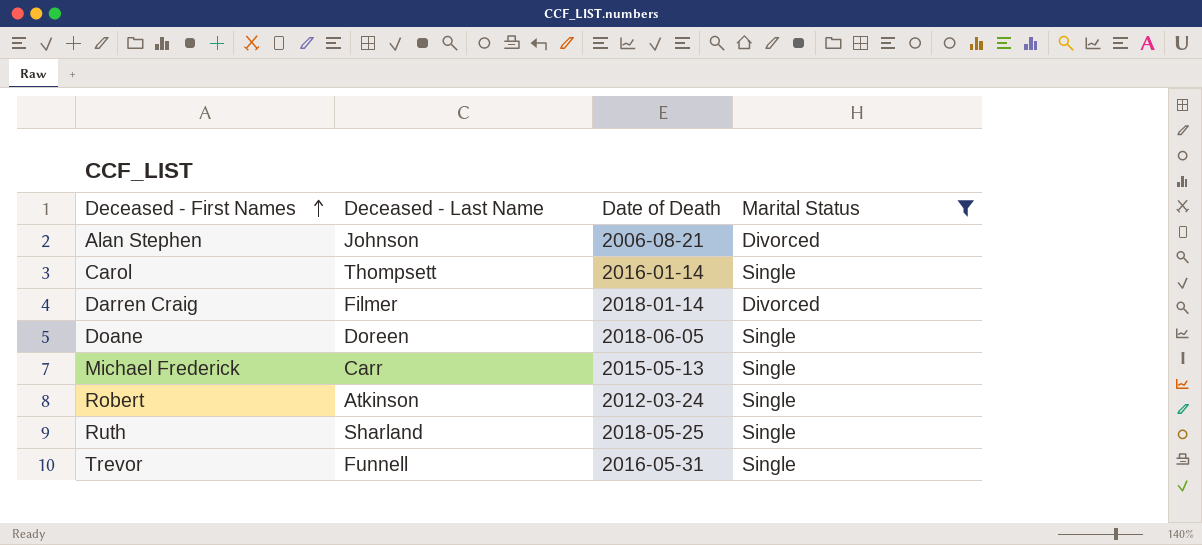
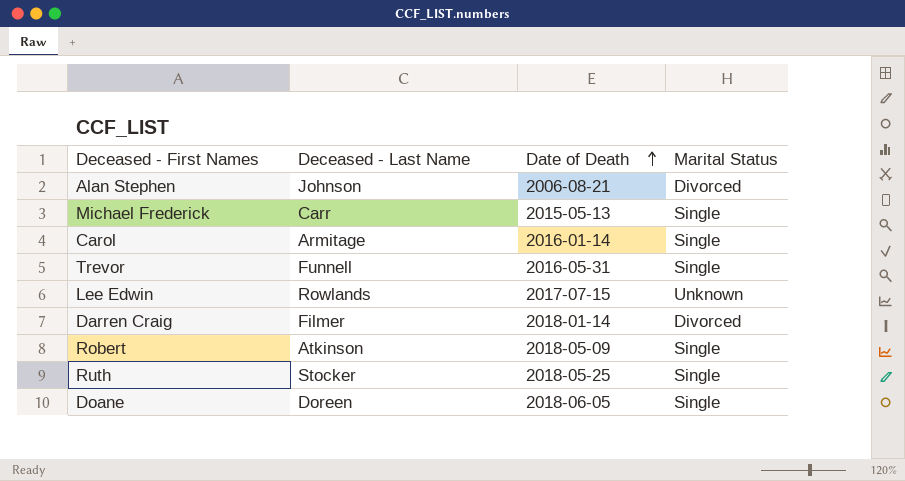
filter: Marital Status != Unknown -> none
row order: Deceased - First Names ascending -> Date of Death ascending
Carol | Deceased - Last Name: Thompsett -> Armitage
Robert | Date of Death: 2012-03-24 -> 2018-05-09
Ruth | Deceased - Last Name: Sharland -> Stocker

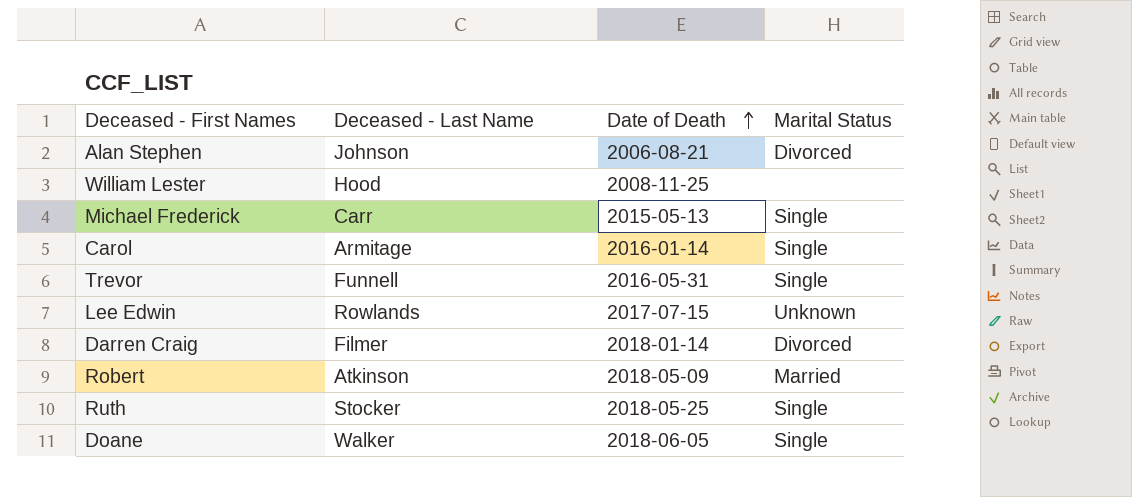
row William Lester: none -> Hood | 2008-11-25 | none
Robert | Marital Status: Single -> Married
Doane | Deceased - Last Name: Doreen -> Walker

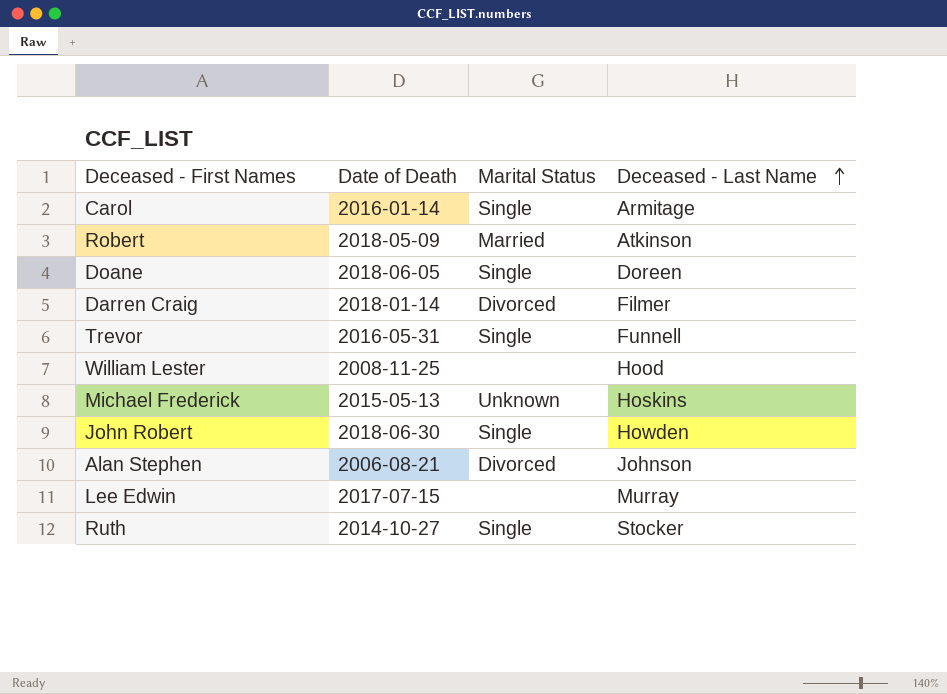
row order: Date of Death ascending -> Deceased - Last Name ascending
column Deceased - Last Name | position: 2 -> 4
Doane | Deceased - Last Name: Walker -> Doreen
Michael Frederick | Marital Status: Single -> Unknown
Michael Frederick | Deceased - Last Name: Carr -> Hoskins
row John Robert: none -> 2018-06-30 | Single | Howden
Lee Edwin | Marital Status: Unknown -> none
Lee Edwin | Deceased - Last Name: Rowlands -> Murray
Ruth | Date of Death: 2018-05-25 -> 2014-10-27

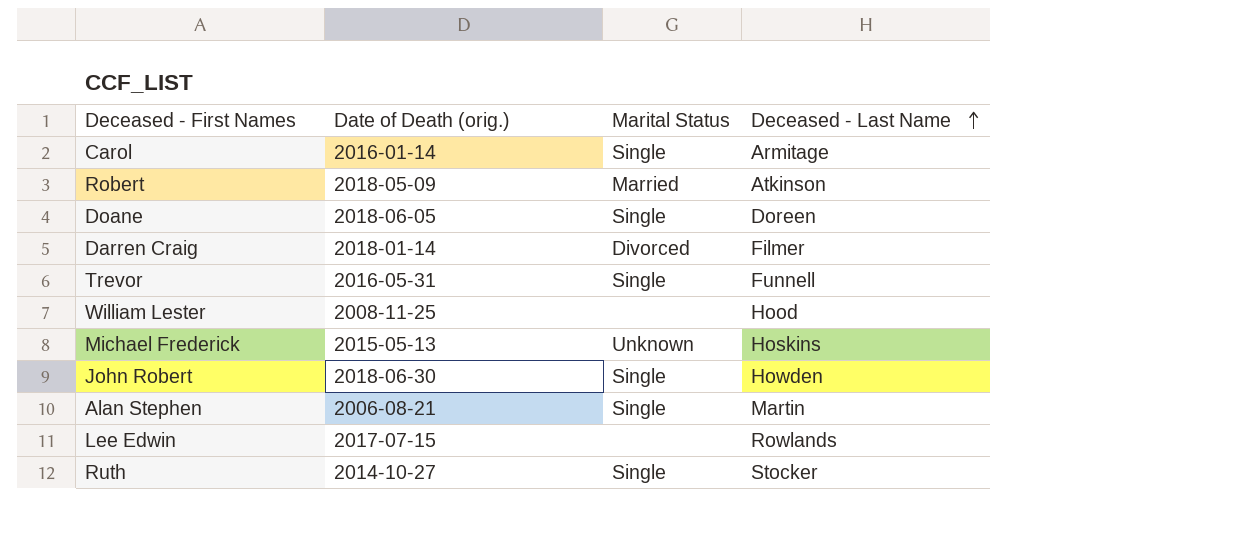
column name: Date of Death -> Date of Death (orig.)
Alan Stephen | Marital Status: Divorced -> Single
Alan Stephen | Deceased - Last Name: Johnson -> Martin
Lee Edwin | Deceased - Last Name: Murray -> Rowlands

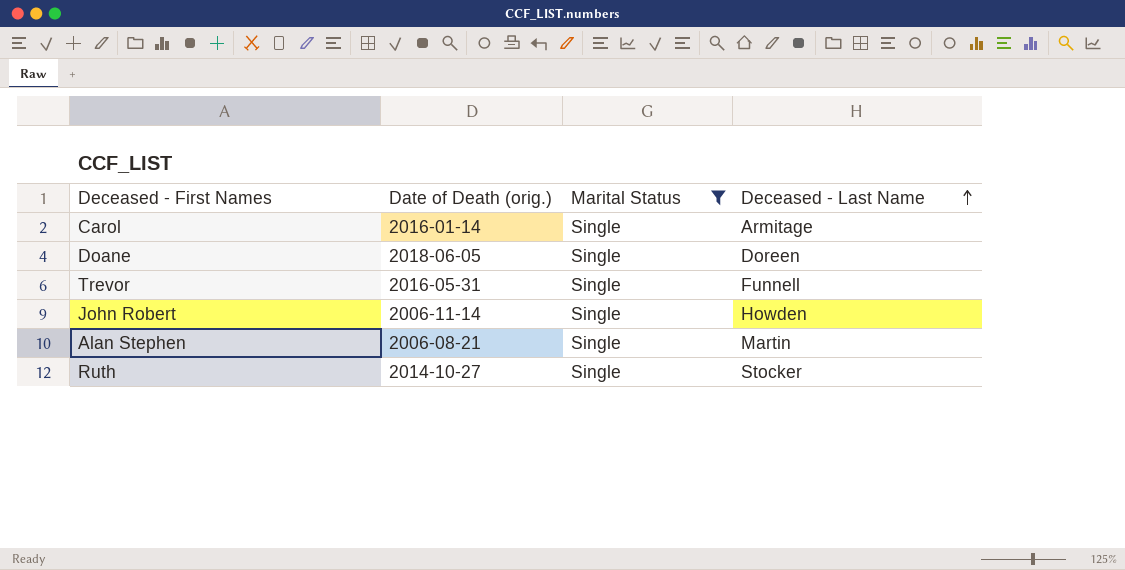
filter: none -> Marital Status = Single
John Robert | Date of Death (orig.): 2018-06-30 -> 2006-11-14

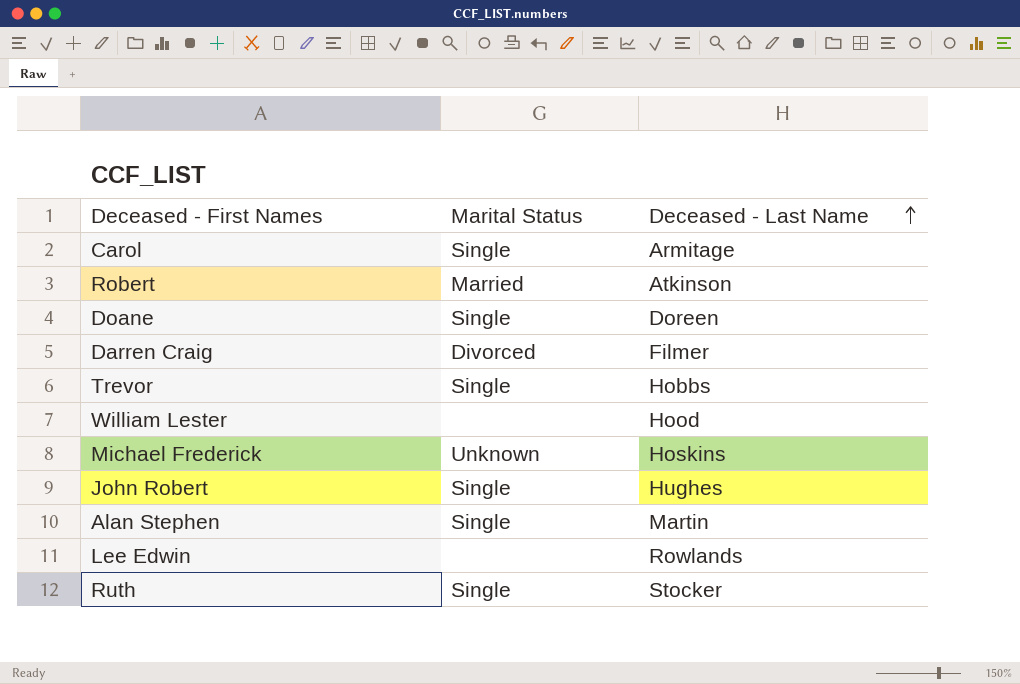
filter: Marital Status = Single -> none
column Date of Death (orig.) | position: 2 -> none
Trevor | Deceased - Last Name: Funnell -> Hobbs
John Robert | Deceased - Last Name: Howden -> Hughes

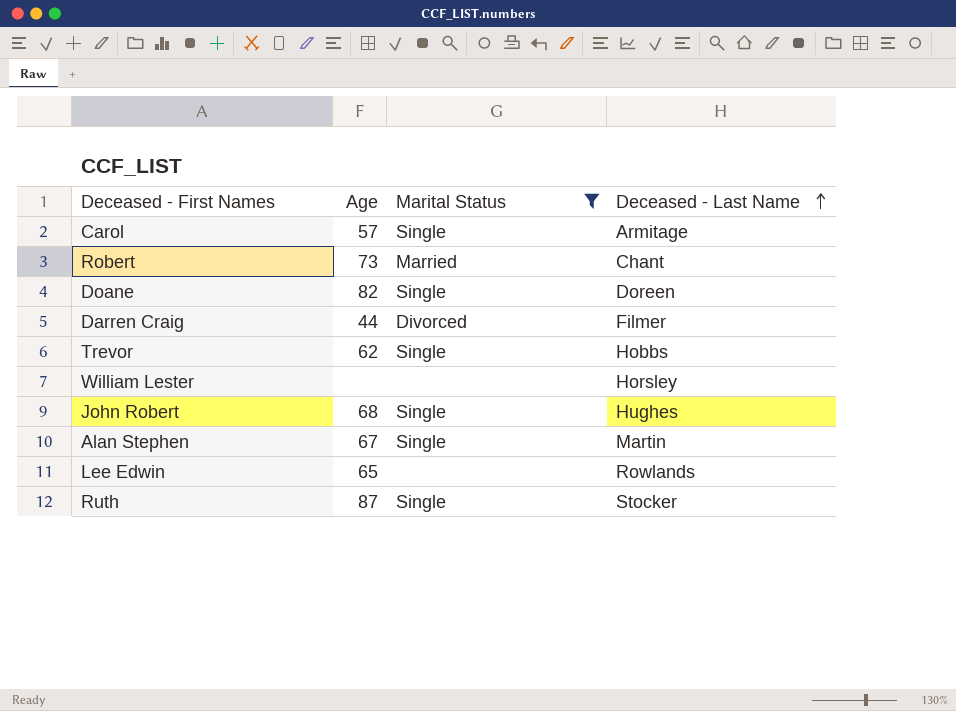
filter: none -> Marital Status != Unknown
column Age | position: none -> 2
Robert | Deceased - Last Name: Atkinson -> Chant
William Lester | Deceased - Last Name: Hood -> Horsley

